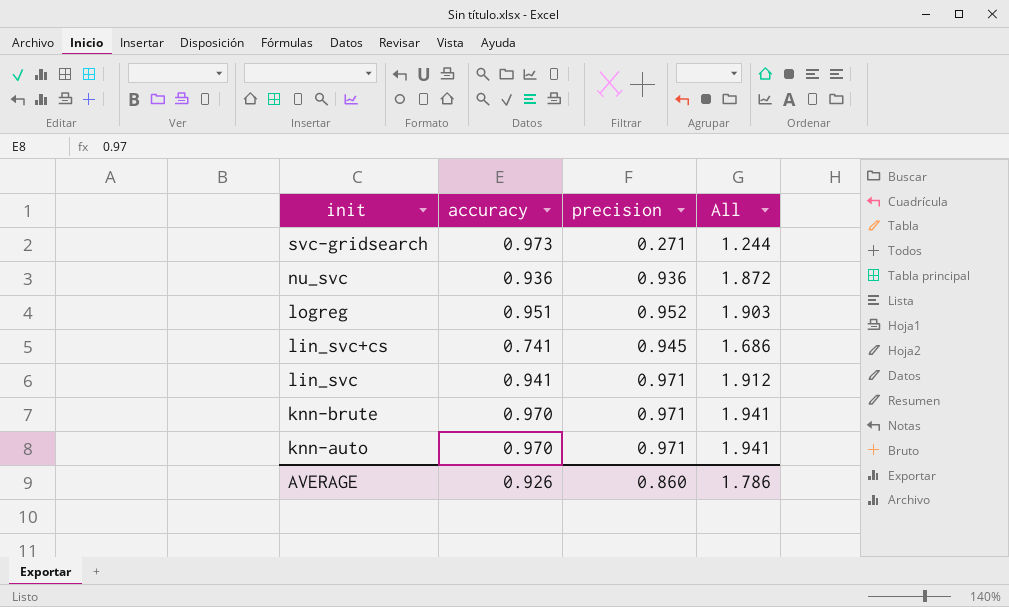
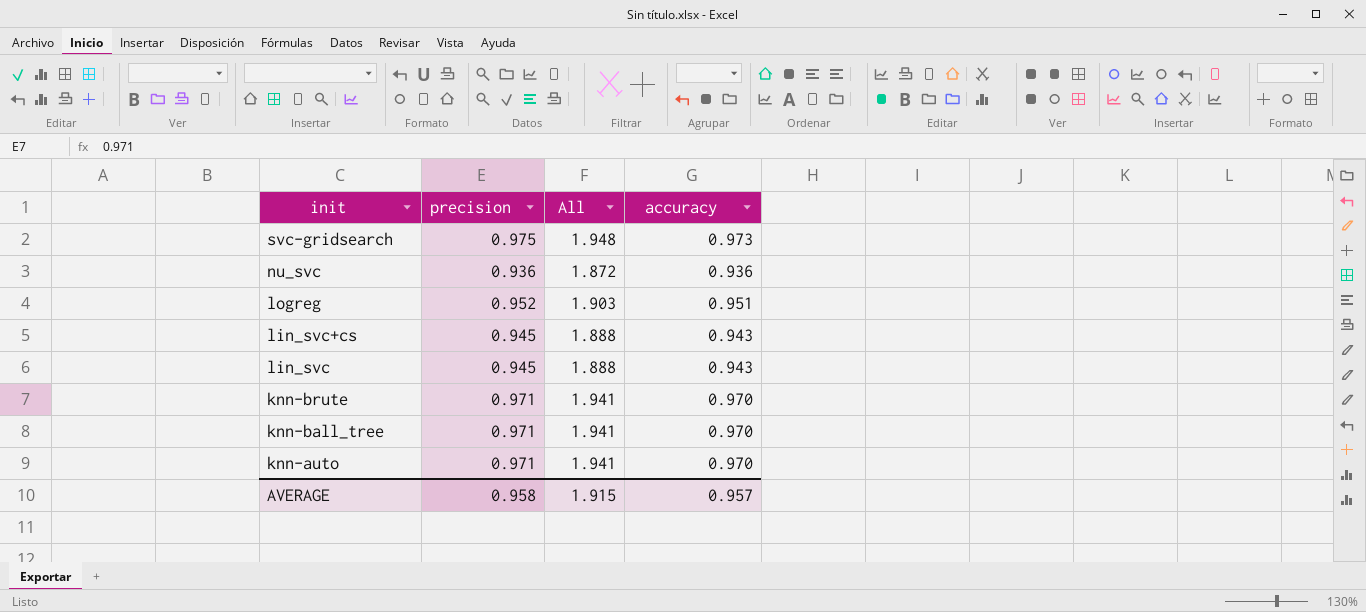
column accuracy | position: 2 -> 4
svc-gridsearch | precision: 0.271 -> 0.975
svc-gridsearch | All: 1.244 -> 1.948
lin_svc+cs | All: 1.686 -> 1.888
lin_svc+cs | accuracy: 0.741 -> 0.943
lin_svc | precision: 0.971 -> 0.945
lin_svc | All: 1.912 -> 1.888
lin_svc | accuracy: 0.941 -> 0.943
row knn-ball_tree: none -> 0.971 | 1.941 | 0.970
AVERAGE | precision: 0.860 -> 0.958
AVERAGE | All: 1.786 -> 1.915
AVERAGE | accuracy: 0.926 -> 0.957

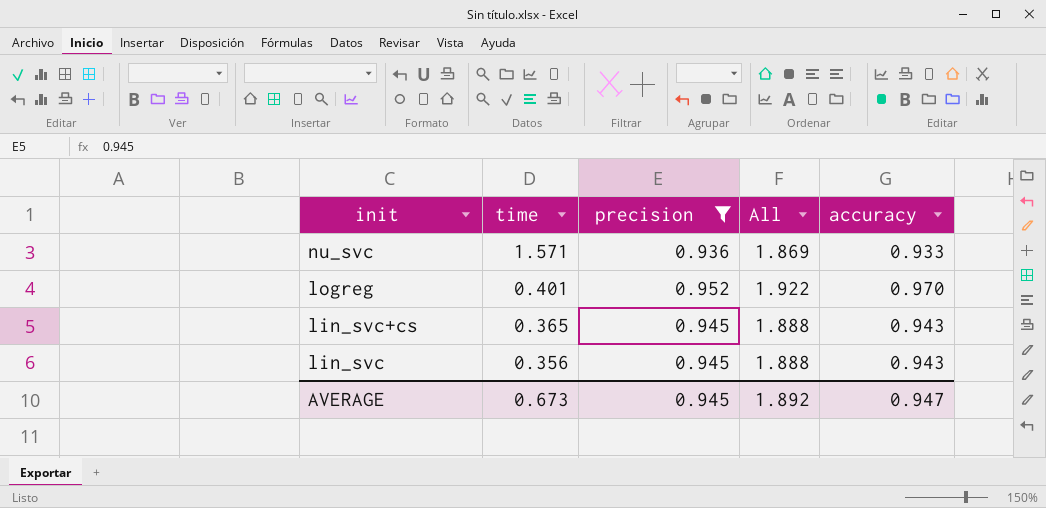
filter: none -> precision <= 0.952
column time | position: none -> 2
nu_svc | All: 1.872 -> 1.869
nu_svc | accuracy: 0.936 -> 0.933
logreg | All: 1.903 -> 1.922
logreg | accuracy: 0.951 -> 0.970
AVERAGE | precision: 0.958 -> 0.945
AVERAGE | All: 1.915 -> 1.892
AVERAGE | accuracy: 0.957 -> 0.947

